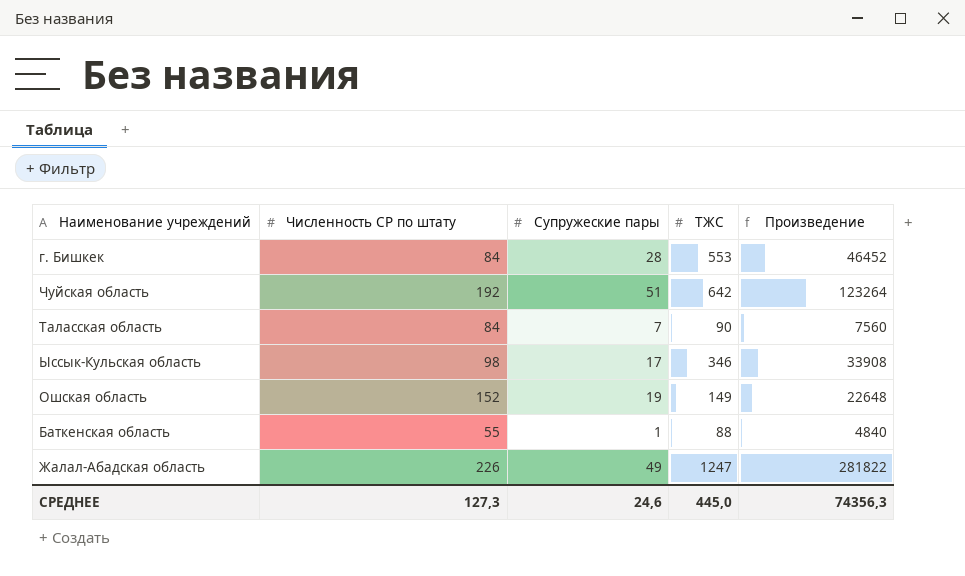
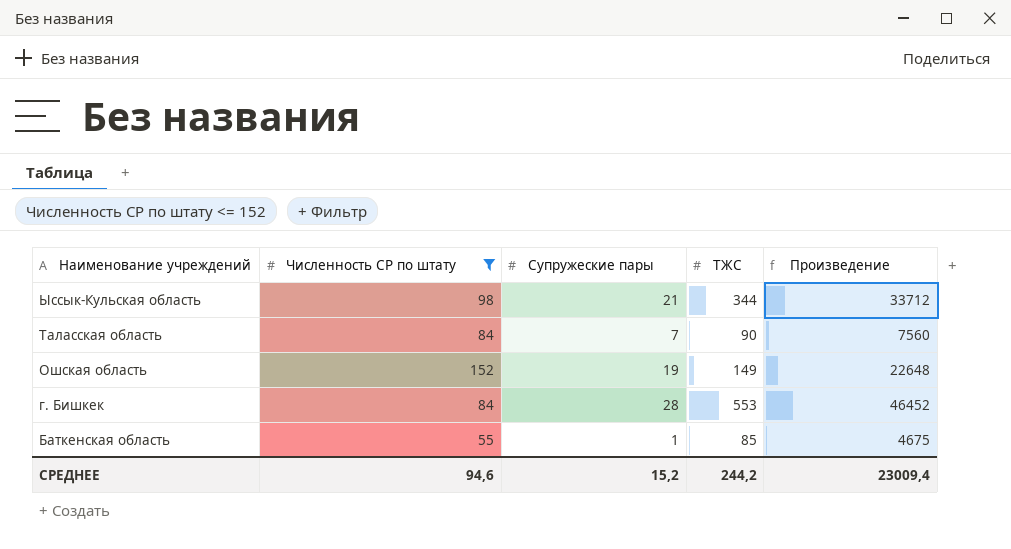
filter: none -> Численность СР по штату <= 152
row order: none -> Наименование учреждений descending
Ыссык-Кульская область | Супружеские пары: 17 -> 21
Ыссык-Кульская область | ТЖС: 346 -> 344
Ыссык-Кульская область | Произведение: 33908 -> 33712
Баткенская область | ТЖС: 88 -> 85
Баткенская область | Произведение: 4840 -> 4675
СРЕДНЕЕ | Численность СР по штату: 127,3 -> 94,6
СРЕДНЕЕ | Супружеские пары: 24,6 -> 15,2
СРЕДНЕЕ | ТЖС: 445,0 -> 244,2
СРЕДНЕЕ | Произведение: 74356,3 -> 23009,4

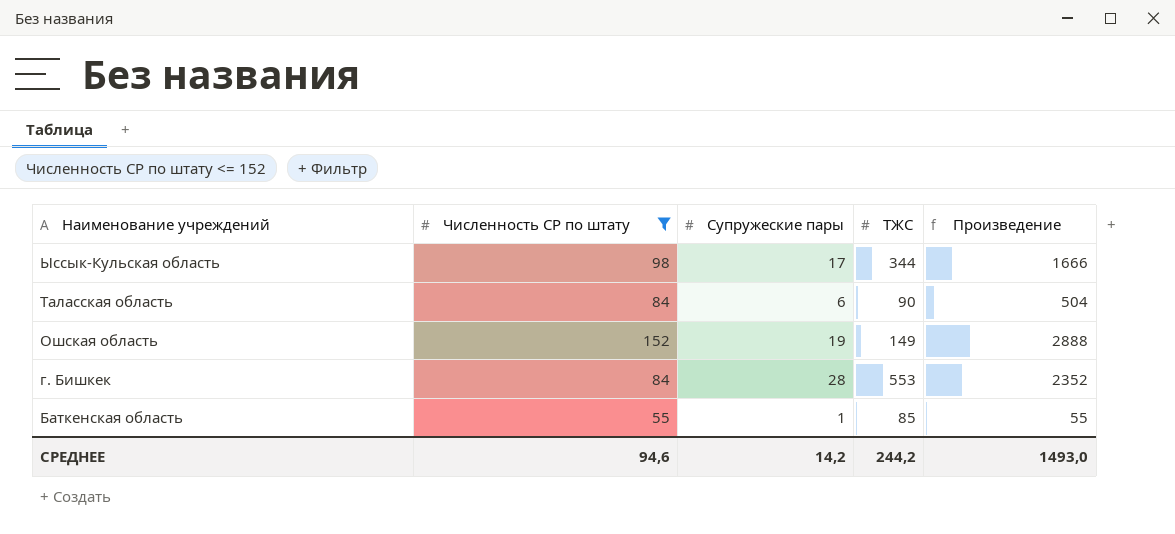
column Произведение | formula: [Численность СР по штату] * [ТЖС] -> [Численность СР по штату] * [Супружеские пары]
Ыссык-Кульская область | Супружеские пары: 21 -> 17
Таласская область | Супружеские пары: 7 -> 6
СРЕДНЕЕ | Супружеские пары: 15,2 -> 14,2
СРЕДНЕЕ | Произведение: 23009,4 -> 1493,0

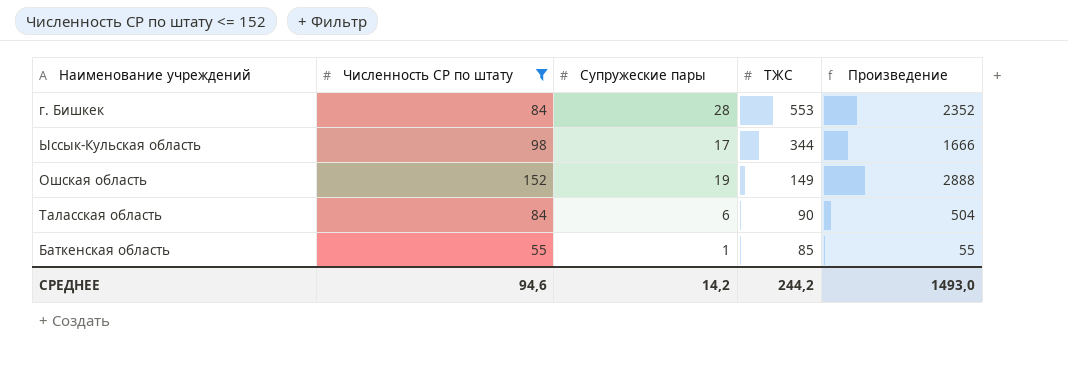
row order: Наименование учреждений descending -> ТЖС descending

